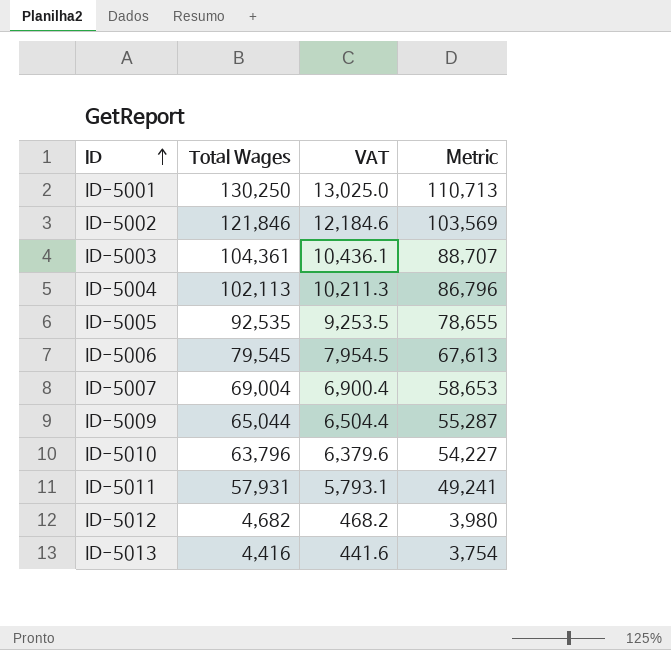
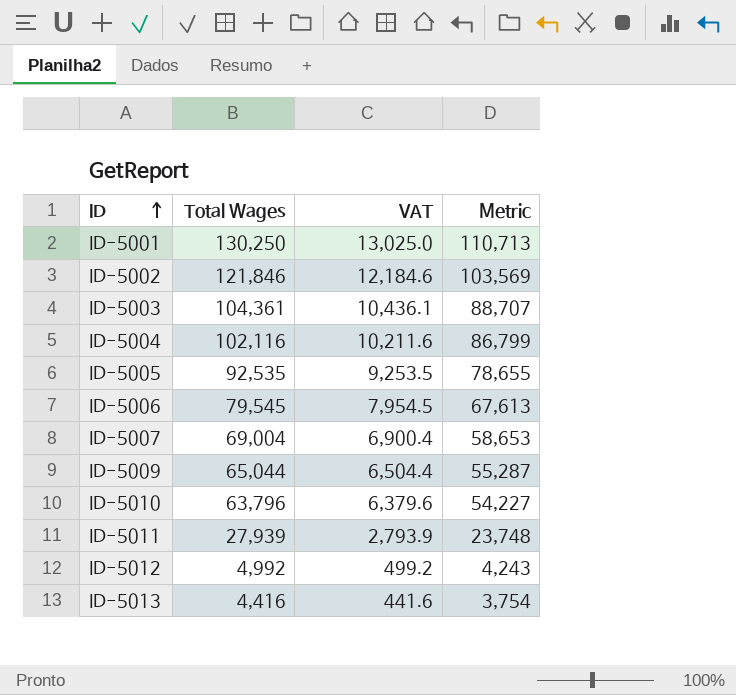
ID-5004 | Total Wages: 102,113 -> 102,116
ID-5004 | VAT: 10,211.3 -> 10,211.6
ID-5004 | Metric: 86,796 -> 86,799
ID-5011 | Total Wages: 57,931 -> 27,939
ID-5011 | VAT: 5,793.1 -> 2,793.9
ID-5011 | Metric: 49,241 -> 23,748
ID-5012 | Total Wages: 4,682 -> 4,992
ID-5012 | VAT: 468.2 -> 499.2
ID-5012 | Metric: 3,980 -> 4,243

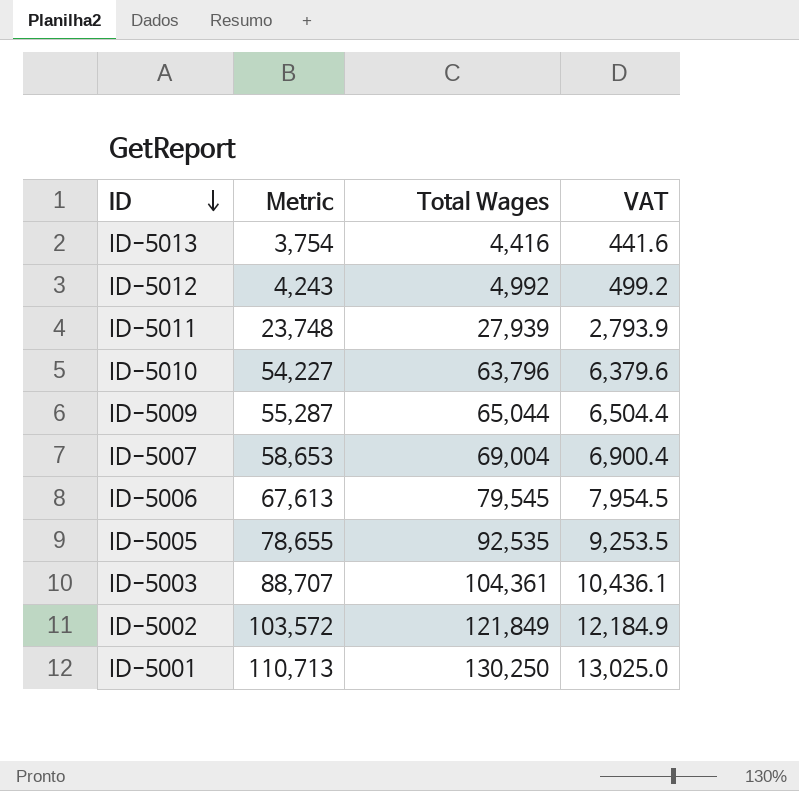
row order: ID ascending -> ID descending
column Metric | position: 4 -> 2
row ID-5004: 102,116 | 10,211.6 | 86,799 -> none
ID-5002 | Metric: 103,569 -> 103,572
ID-5002 | Total Wages: 121,846 -> 121,849
ID-5002 | VAT: 12,184.6 -> 12,184.9

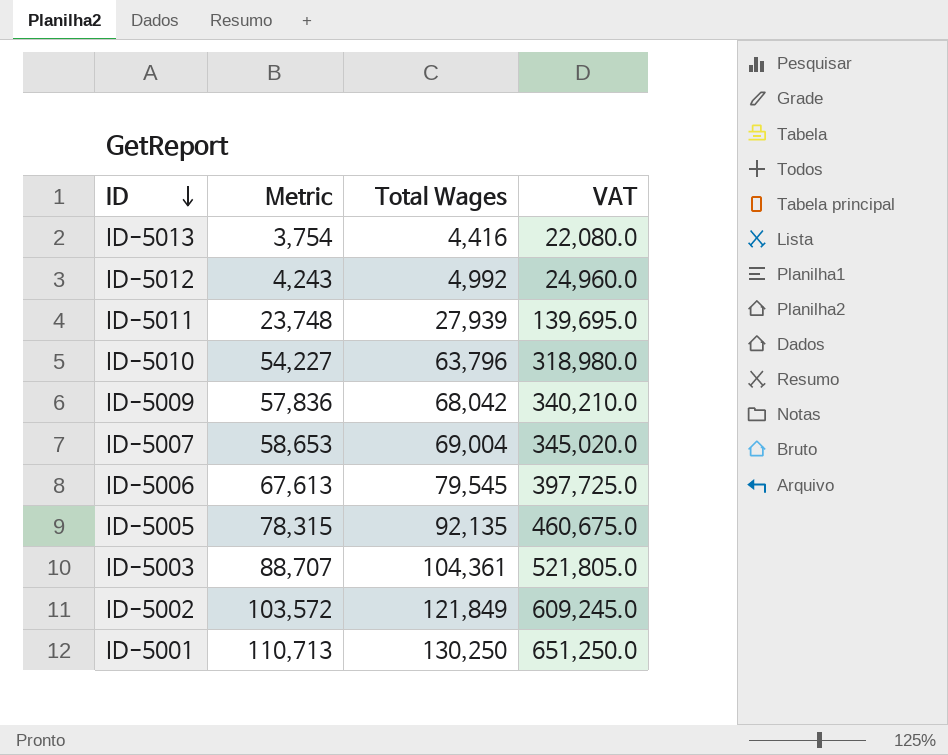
column VAT | formula: [Total Wages] * 0.1 -> [Total Wages] * 5
ID-5009 | Metric: 55,287 -> 57,836
ID-5009 | Total Wages: 65,044 -> 68,042
ID-5005 | Metric: 78,655 -> 78,315
ID-5005 | Total Wages: 92,535 -> 92,135

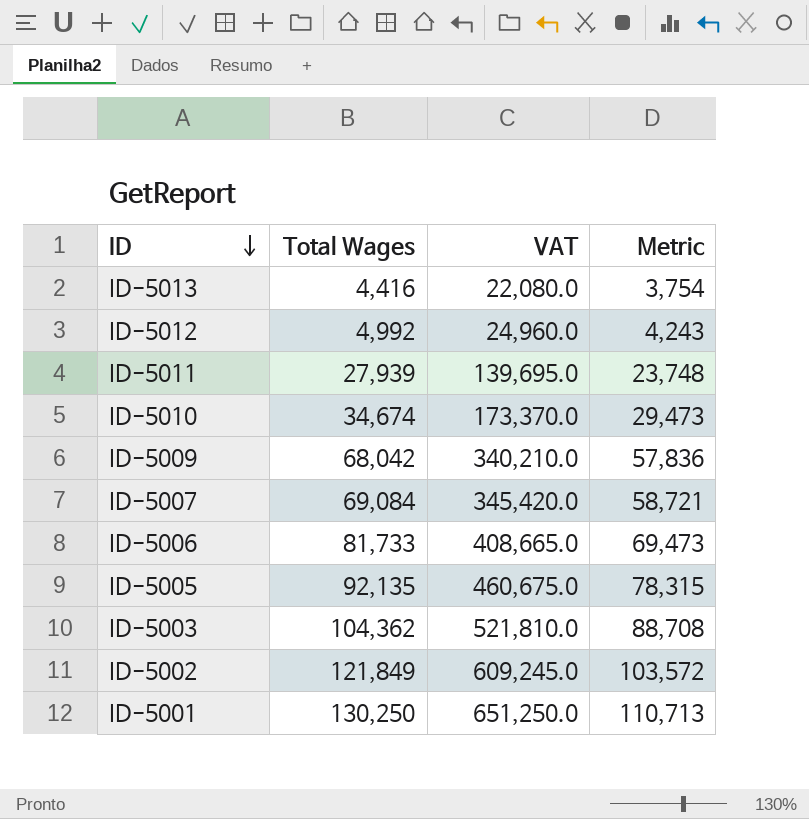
column Metric | position: 2 -> 4
ID-5010 | Total Wages: 63,796 -> 34,674
ID-5010 | VAT: 318,980.0 -> 173,370.0
ID-5010 | Metric: 54,227 -> 29,473
ID-5007 | Total Wages: 69,004 -> 69,084
ID-5007 | VAT: 345,020.0 -> 345,420.0
ID-5007 | Metric: 58,653 -> 58,721
ID-5006 | Total Wages: 79,545 -> 81,733
ID-5006 | VAT: 397,725.0 -> 408,665.0
ID-5006 | Metric: 67,613 -> 69,473
ID-5003 | Total Wages: 104,361 -> 104,362
ID-5003 | VAT: 521,805.0 -> 521,810.0
ID-5003 | Metric: 88,707 -> 88,708

